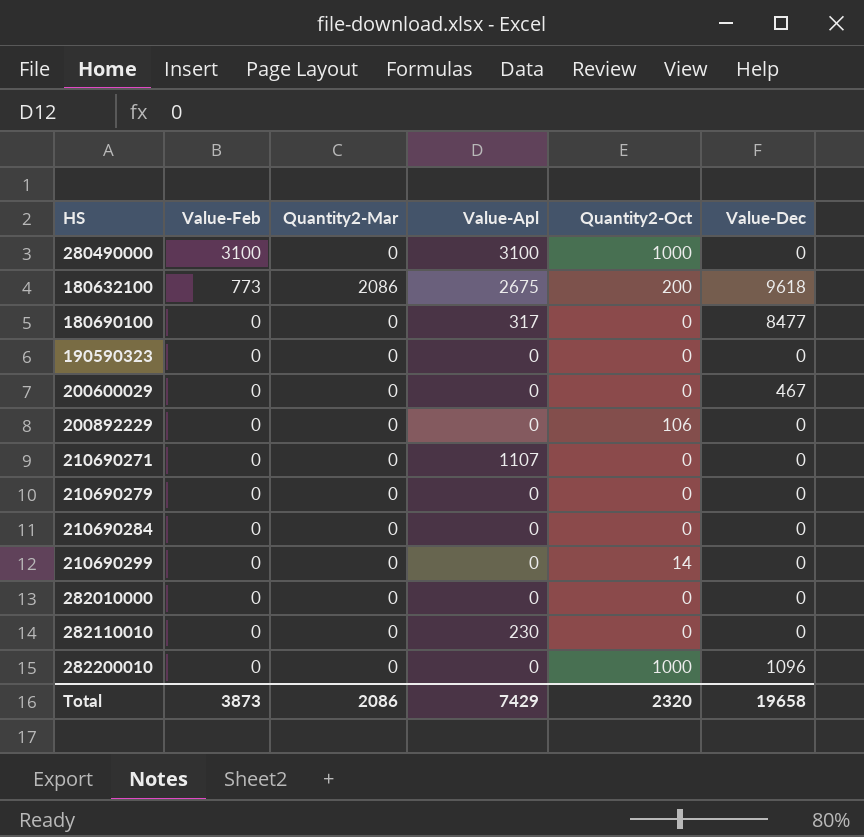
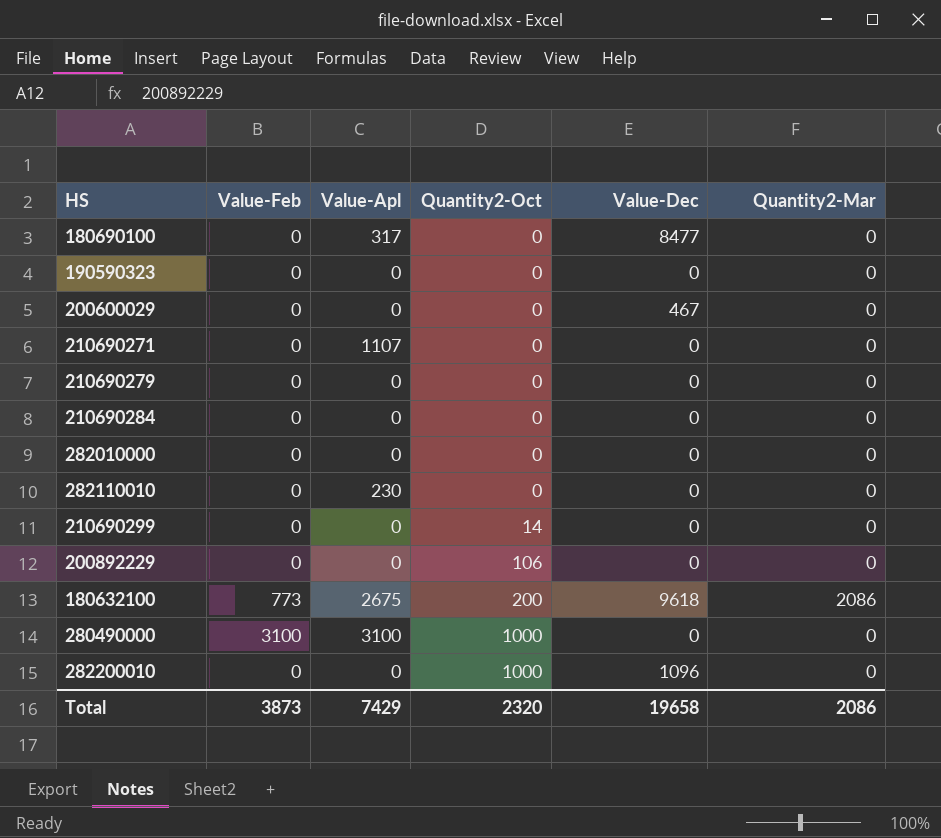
row order: Value-Feb descending -> Quantity2-Oct ascending
column Quantity2-Mar | position: 3 -> 6

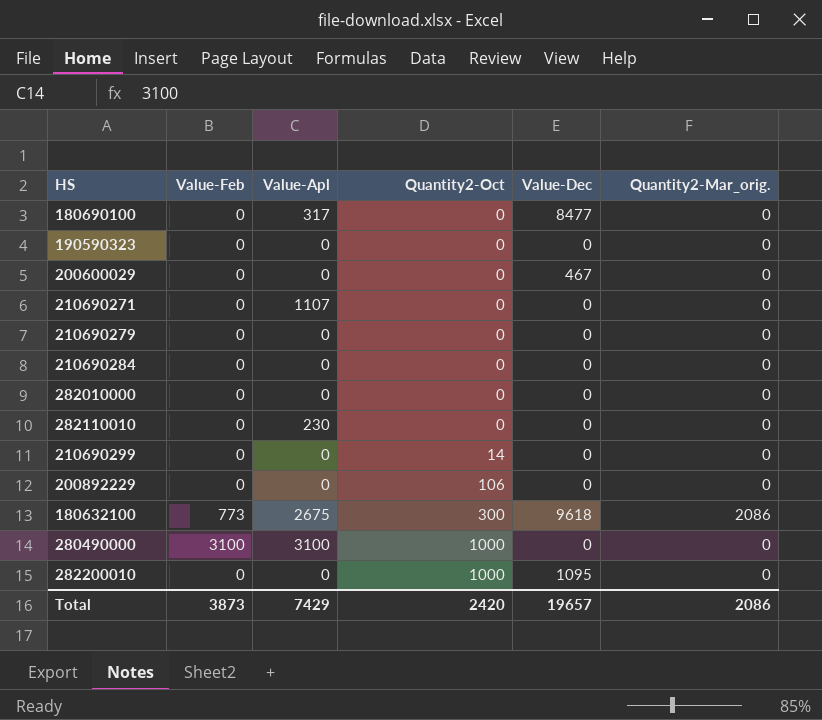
column name: Quantity2-Mar -> Quantity2-Mar_orig.
180632100 | Quantity2-Oct: 200 -> 300
282200010 | Value-Dec: 1096 -> 1095
Total | Quantity2-Oct: 2320 -> 2420
Total | Value-Dec: 19658 -> 19657

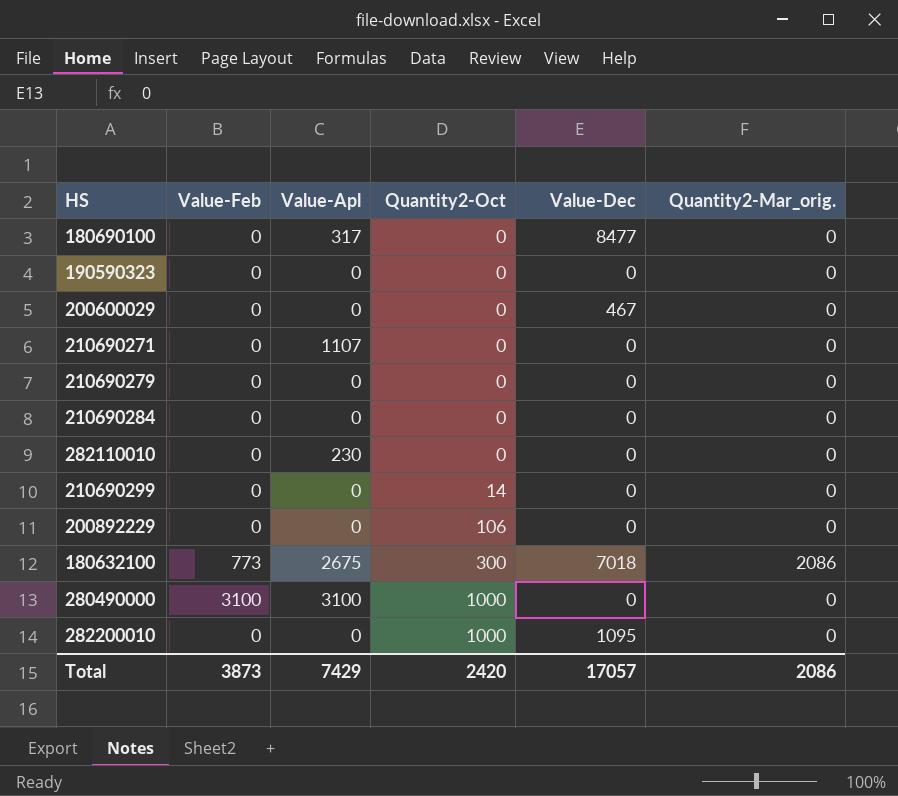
row 282010000: 0 | 0 | 0 | 0 | 0 -> none
180632100 | Value-Dec: 9618 -> 7018
Total | Value-Dec: 19657 -> 17057

